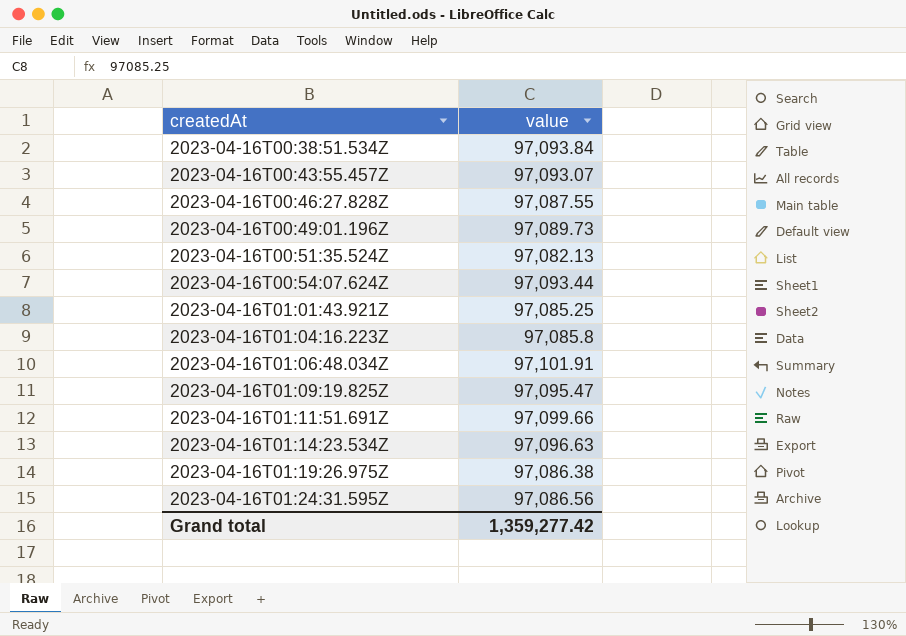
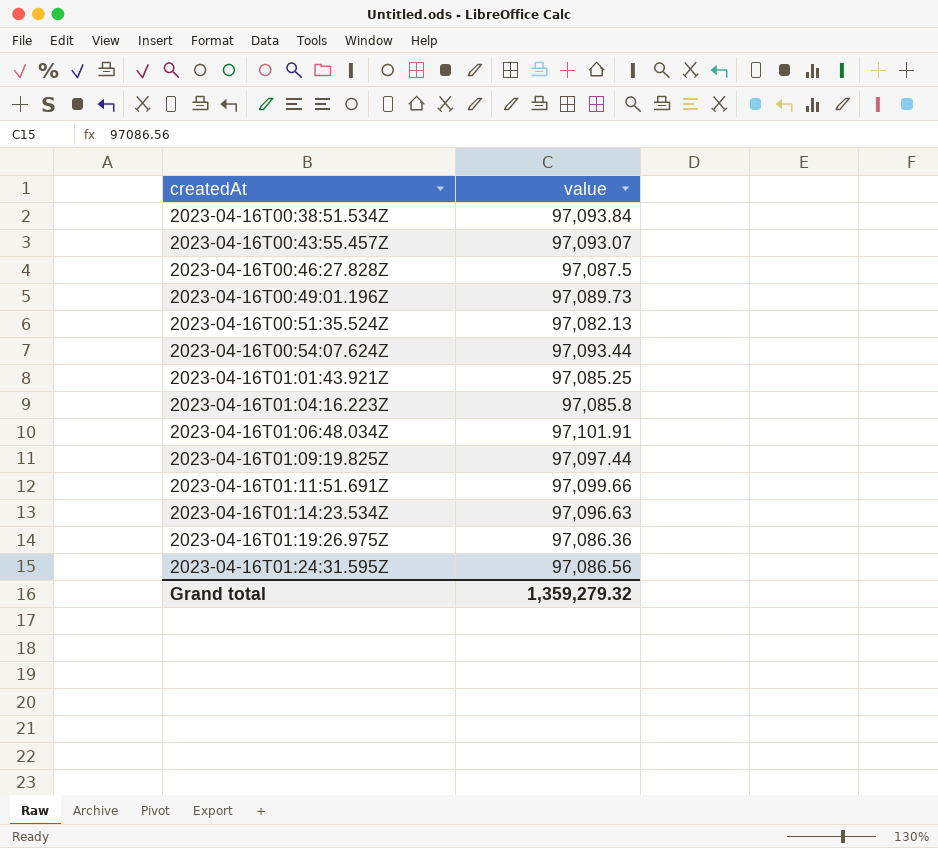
2023-04-16T00:46:27.828Z | value: 97,087.55 -> 97,087.5
2023-04-16T01:09:19.825Z | value: 97,095.47 -> 97,097.44
2023-04-16T01:19:26.975Z | value: 97,086.38 -> 97,086.36
Grand total | value: 1,359,277.42 -> 1,359,279.32

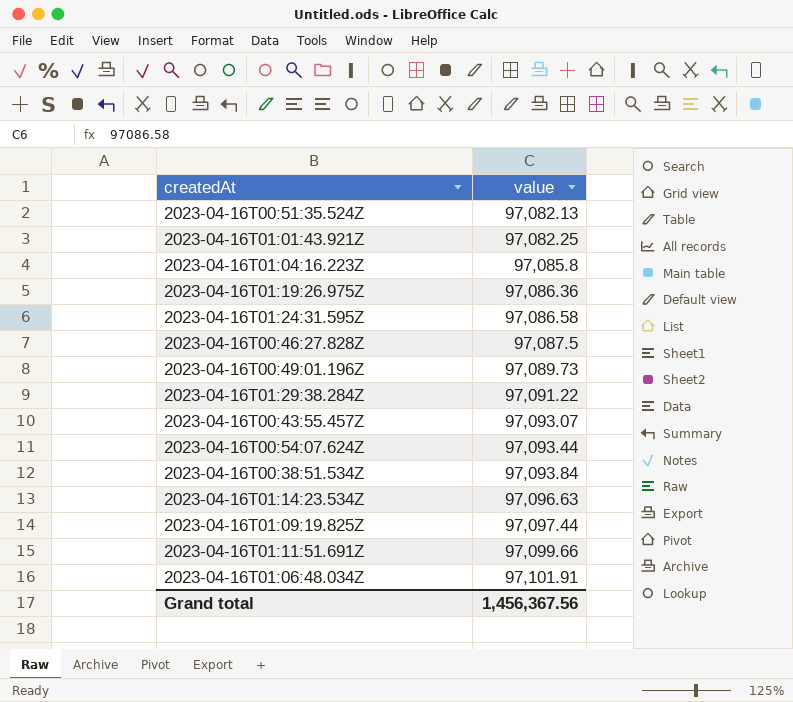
row order: createdAt ascending -> value ascending
2023-04-16T01:01:43.921Z | value: 97,085.25 -> 97,082.25
2023-04-16T01:24:31.595Z | value: 97,086.56 -> 97,086.58
row 2023-04-16T01:29:38.284Z: none -> 97,091.22
Grand total | value: 1,359,279.32 -> 1,456,367.56

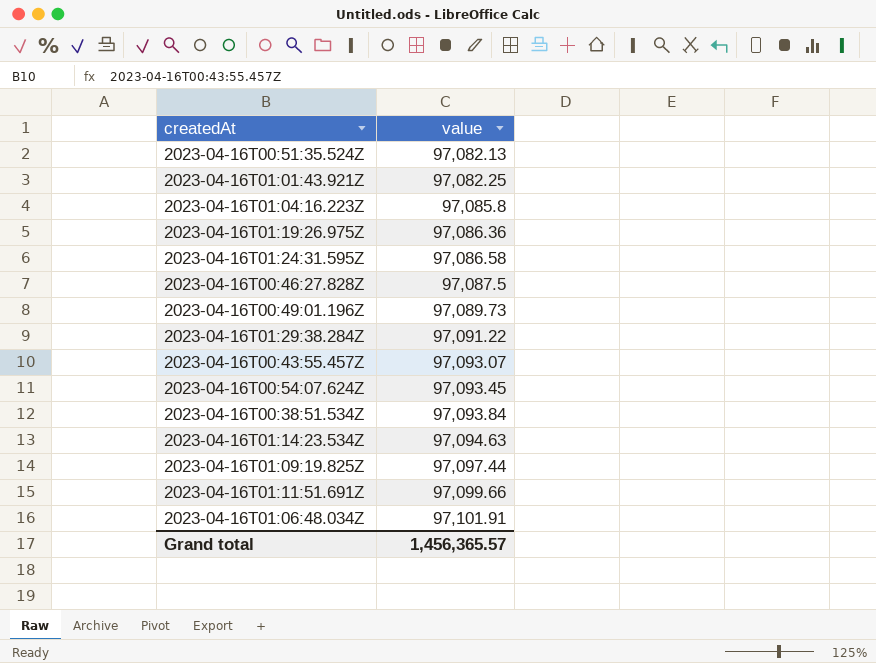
2023-04-16T00:54:07.624Z | value: 97,093.44 -> 97,093.45
2023-04-16T01:14:23.534Z | value: 97,096.63 -> 97,094.63
Grand total | value: 1,456,367.56 -> 1,456,365.57

